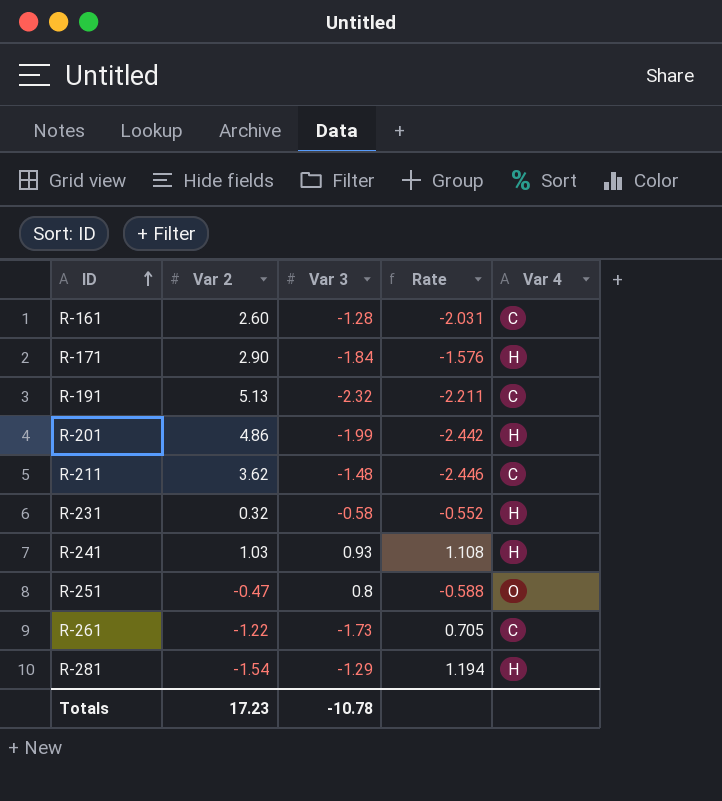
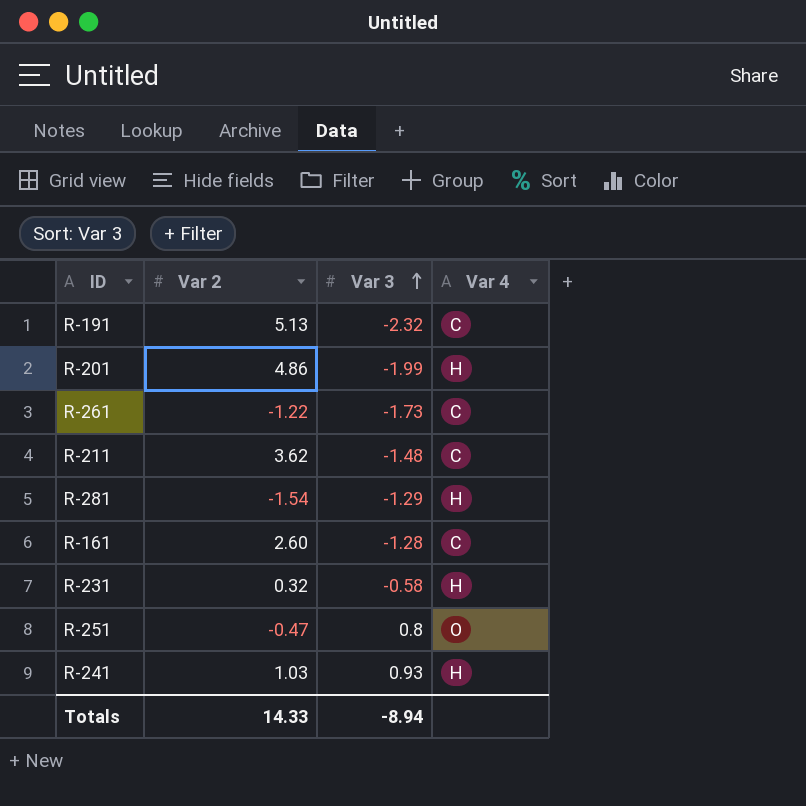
row order: ID ascending -> Var 3 ascending
column Rate | formula: [Var 2] / [Var 3] -> none
row R-171: 2.90 | -1.84 | -1.576 | H -> none
Totals | Var 2: 17.23 -> 14.33
Totals | Var 3: -10.78 -> -8.94

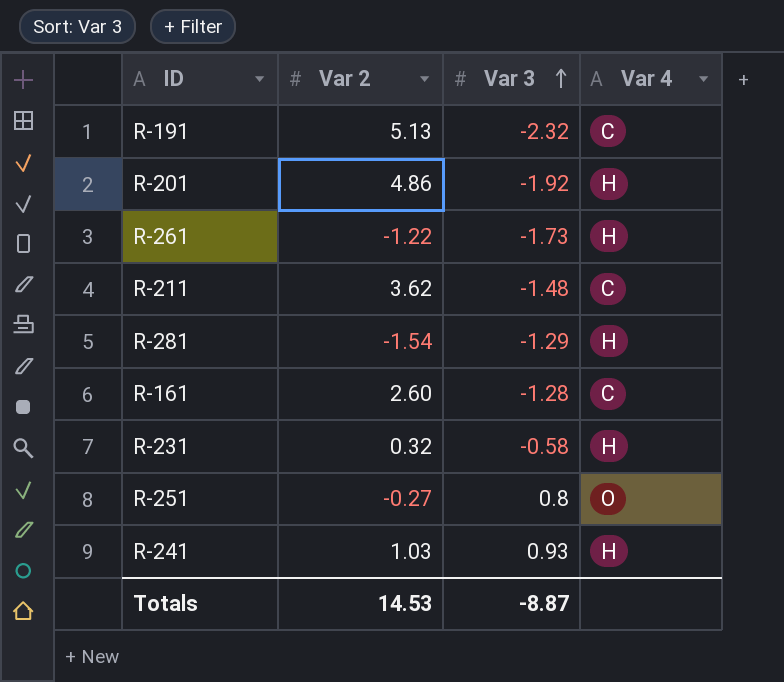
R-201 | Var 3: -1.99 -> -1.92
R-261 | Var 4: C -> H
R-251 | Var 2: -0.47 -> -0.27
Totals | Var 2: 14.33 -> 14.53
Totals | Var 3: -8.94 -> -8.87

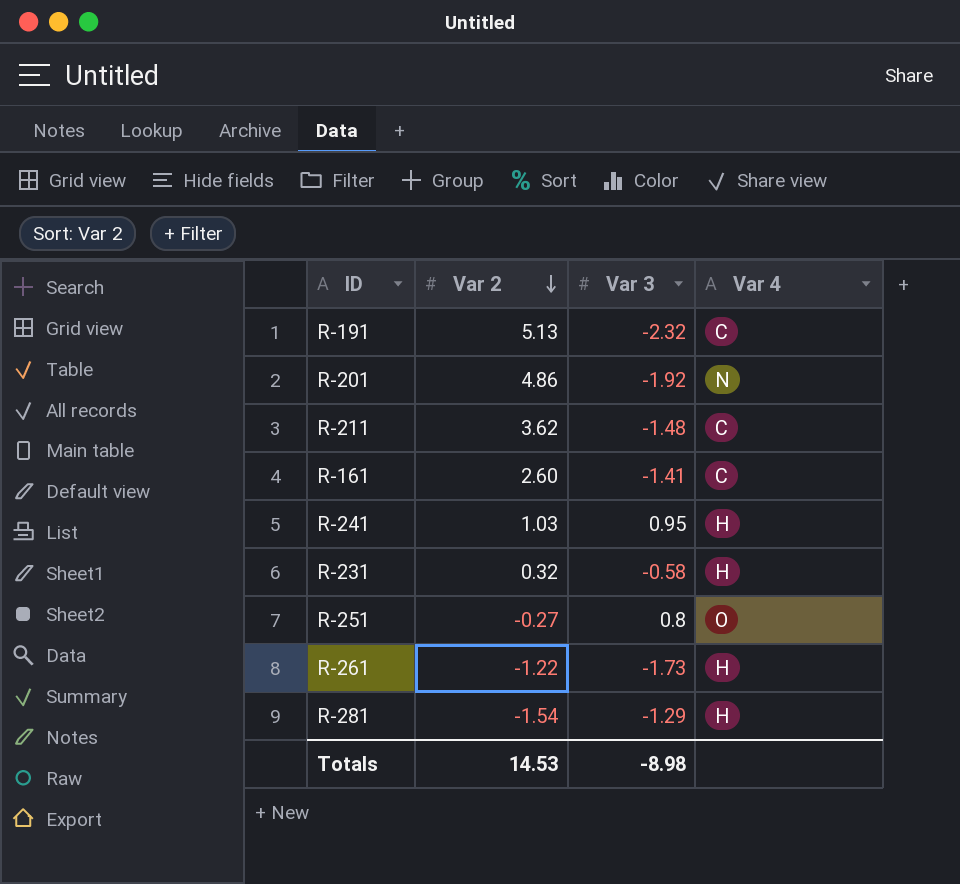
row order: Var 3 ascending -> Var 2 descending
R-201 | Var 4: H -> N
R-161 | Var 3: -1.28 -> -1.41
R-241 | Var 3: 0.93 -> 0.95
Totals | Var 3: -8.87 -> -8.98

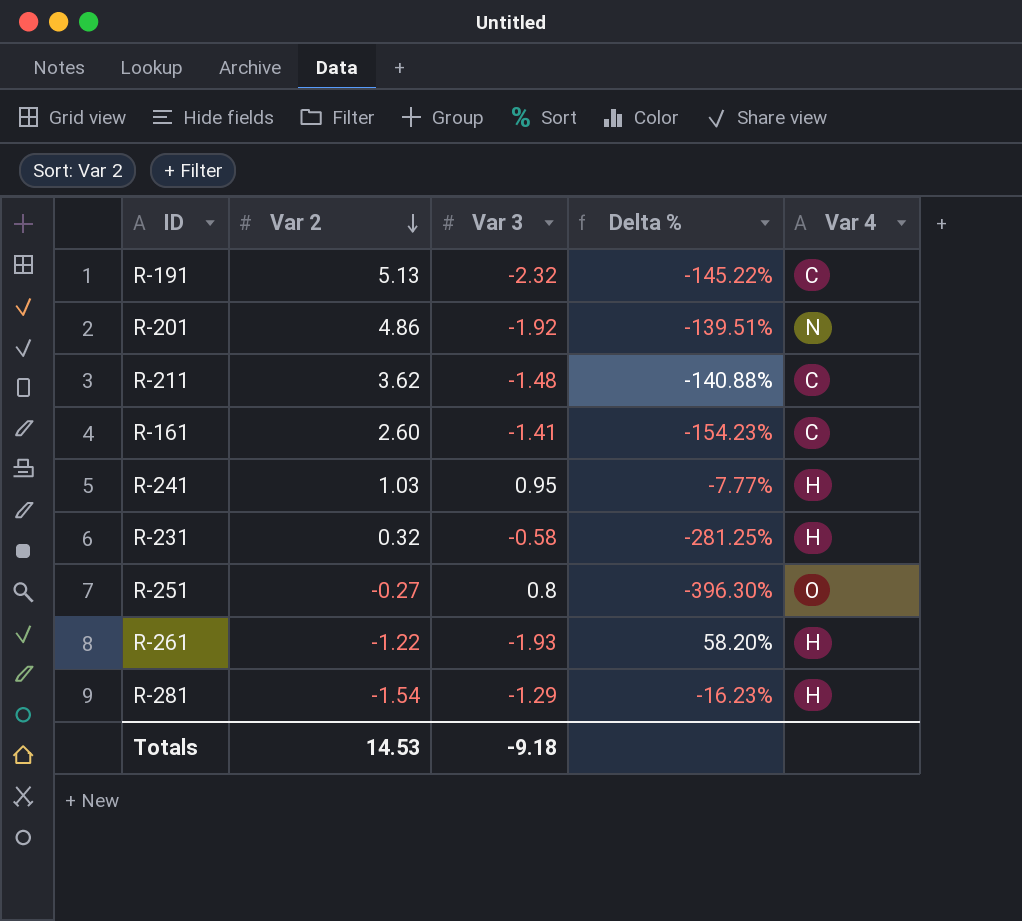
column Delta % | formula: none -> ([Var 3] - [Var 2]) / [Var 2]
R-261 | Var 3: -1.73 -> -1.93
Totals | Var 3: -8.98 -> -9.18

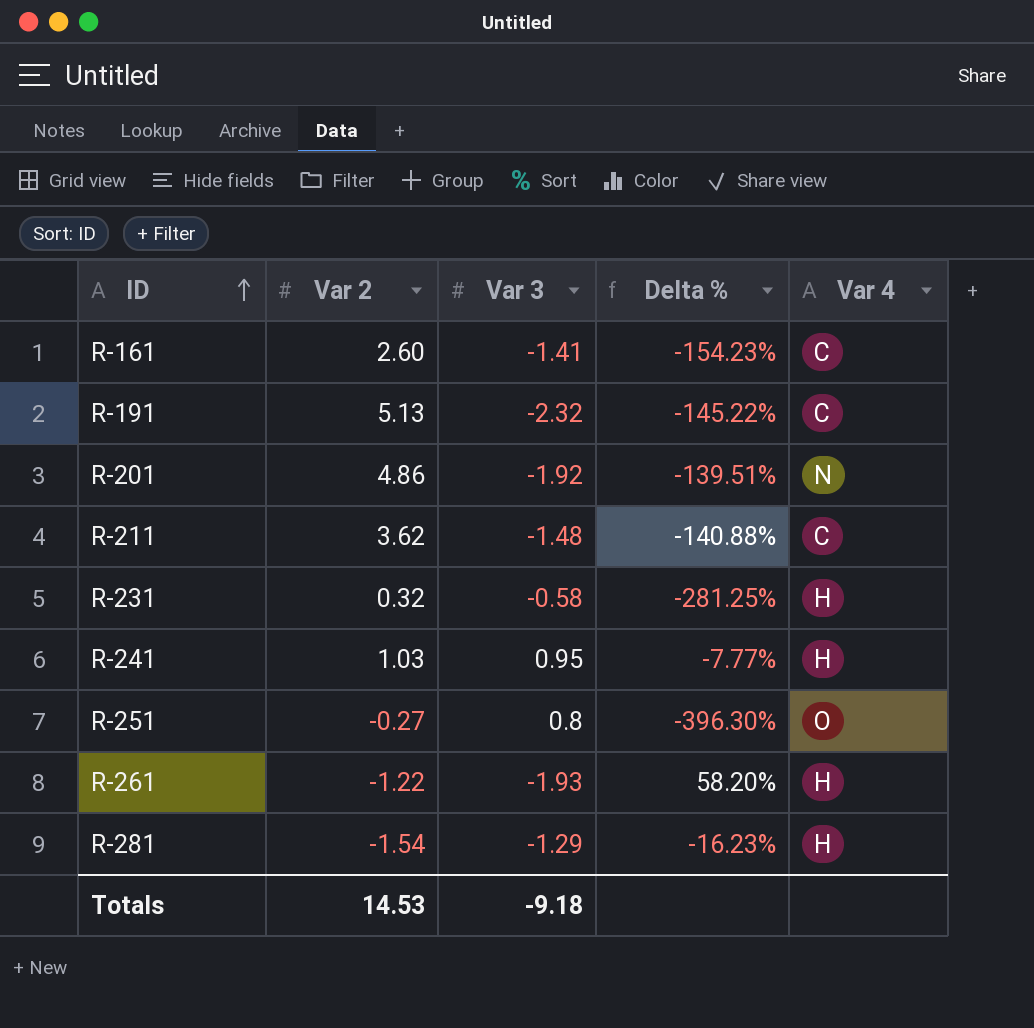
row order: Var 2 descending -> ID ascending

